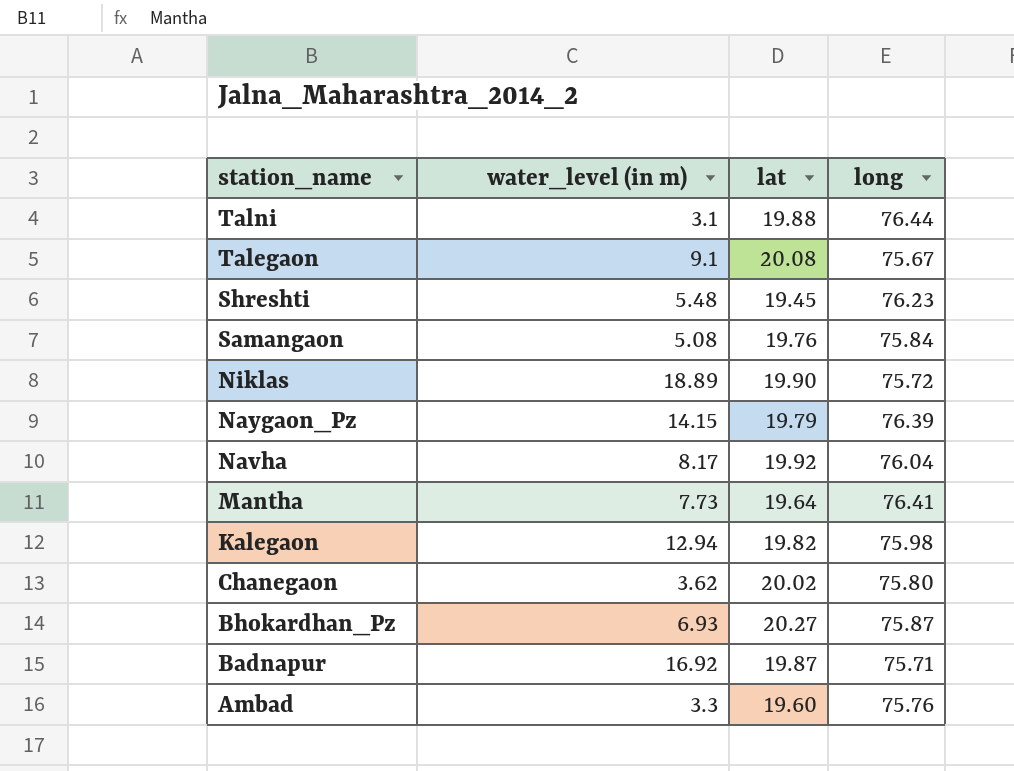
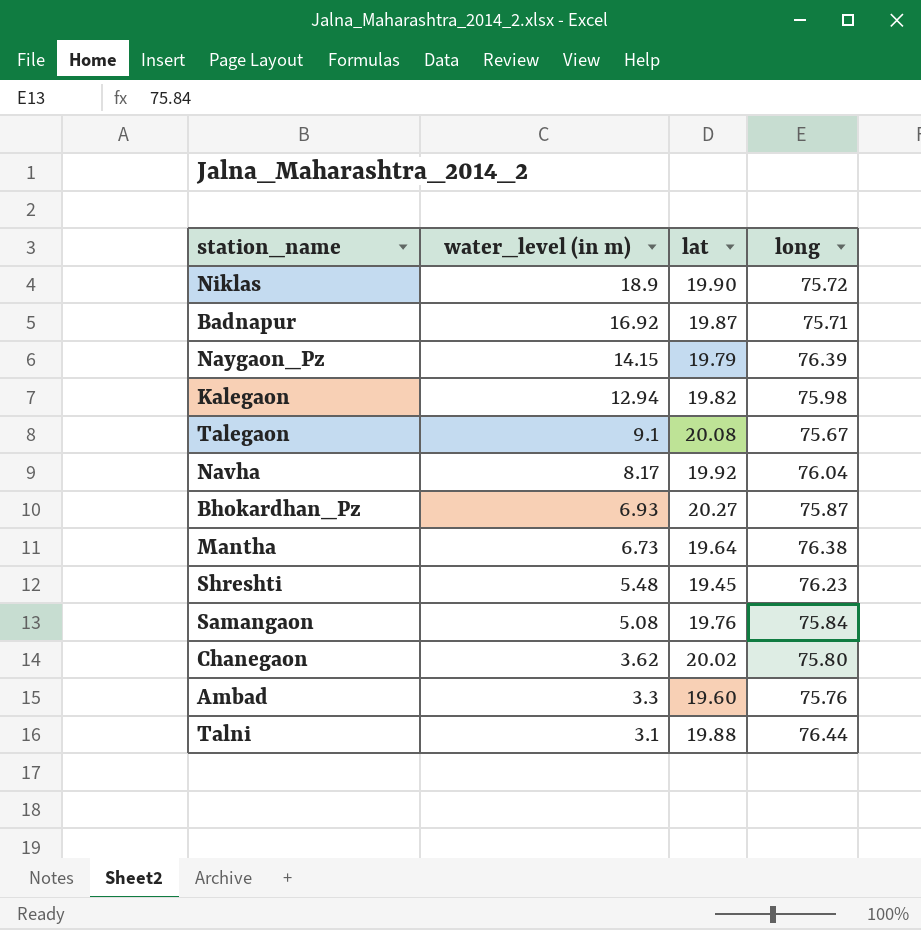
row order: station_name descending -> water_level (in m) descending
Niklas | water_level (in m): 18.89 -> 18.9
Mantha | water_level (in m): 7.73 -> 6.73
Mantha | long: 76.41 -> 76.38

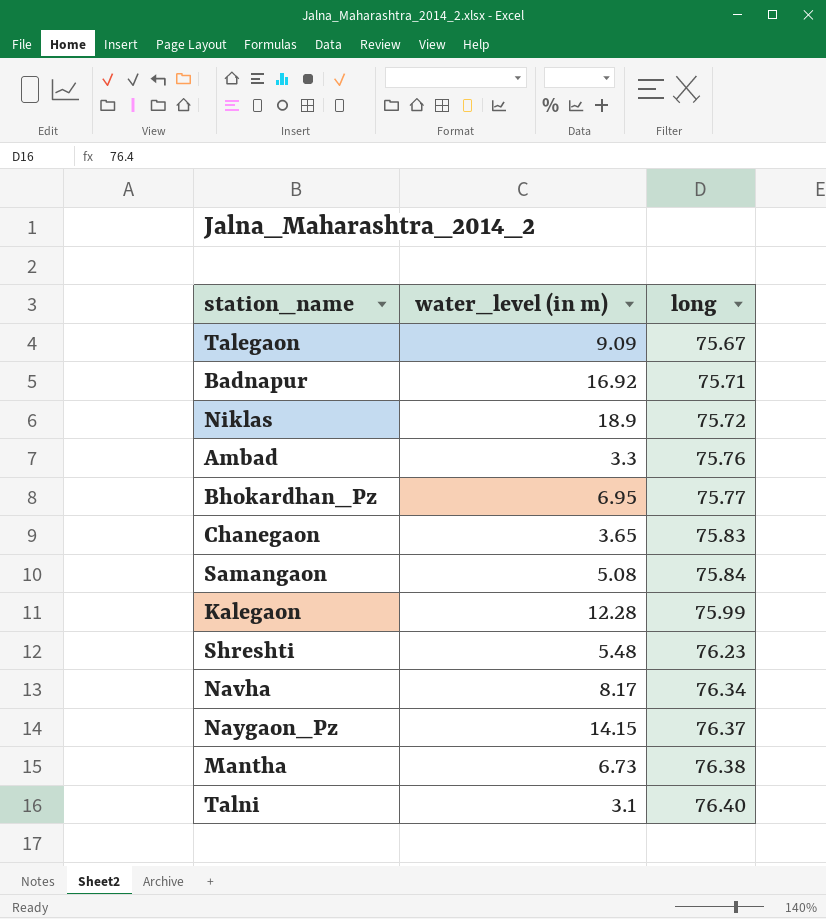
row order: water_level (in m) descending -> long ascending
column lat | position: 3 -> none
Talegaon | water_level (in m): 9.1 -> 9.09
Bhokardhan_Pz | water_level (in m): 6.93 -> 6.95
Bhokardhan_Pz | long: 75.87 -> 75.77
Chanegaon | water_level (in m): 3.62 -> 3.65
Chanegaon | long: 75.80 -> 75.83
Kalegaon | water_level (in m): 12.94 -> 12.28
Kalegaon | long: 75.98 -> 75.99
Navha | long: 76.04 -> 76.34
Naygaon_Pz | long: 76.39 -> 76.37
Talni | long: 76.44 -> 76.40

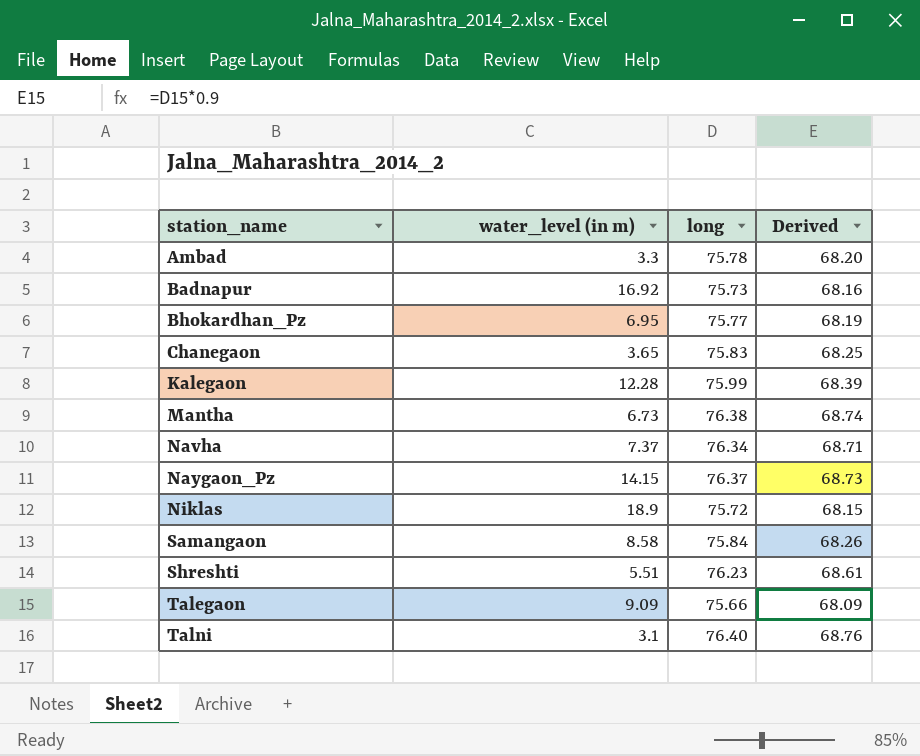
row order: long ascending -> station_name ascending
column Derived | formula: none -> [long] * 0.9
Ambad | long: 75.76 -> 75.78
Badnapur | long: 75.71 -> 75.73
Navha | water_level (in m): 8.17 -> 7.37
Samangaon | water_level (in m): 5.08 -> 8.58
Shreshti | water_level (in m): 5.48 -> 5.51
Talegaon | long: 75.67 -> 75.66

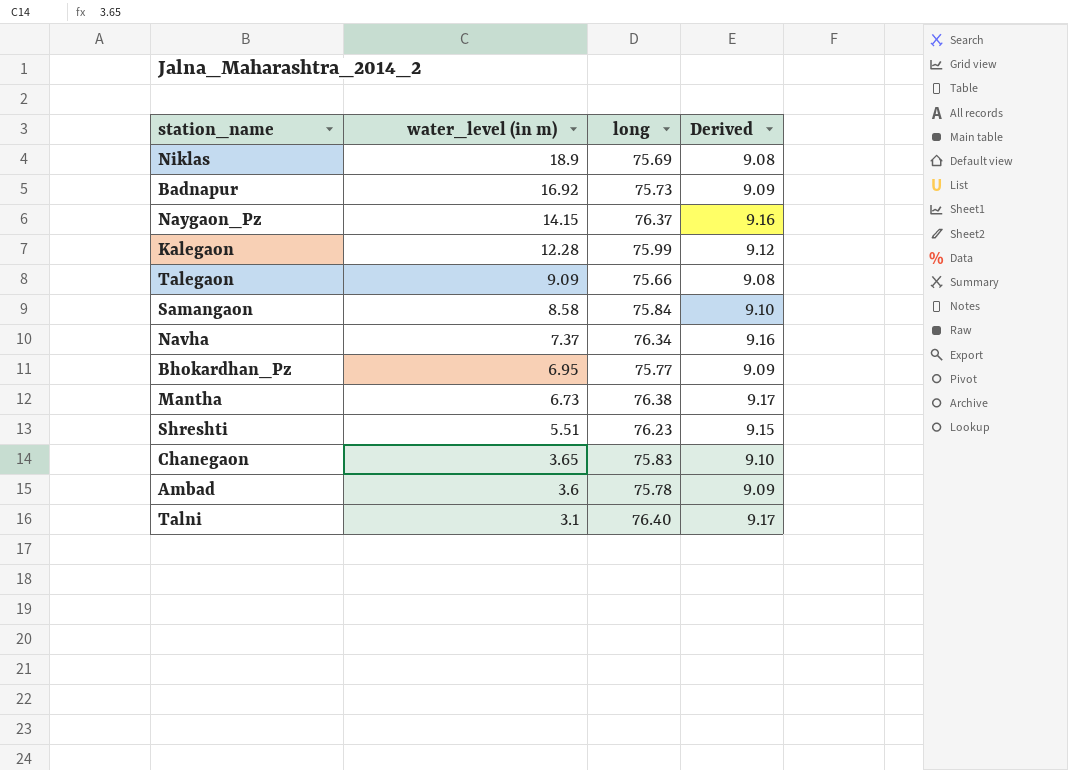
row order: station_name ascending -> water_level (in m) descending
column Derived | formula: [long] * 0.9 -> [long] * 0.12
Niklas | long: 75.72 -> 75.69
Ambad | water_level (in m): 3.3 -> 3.6

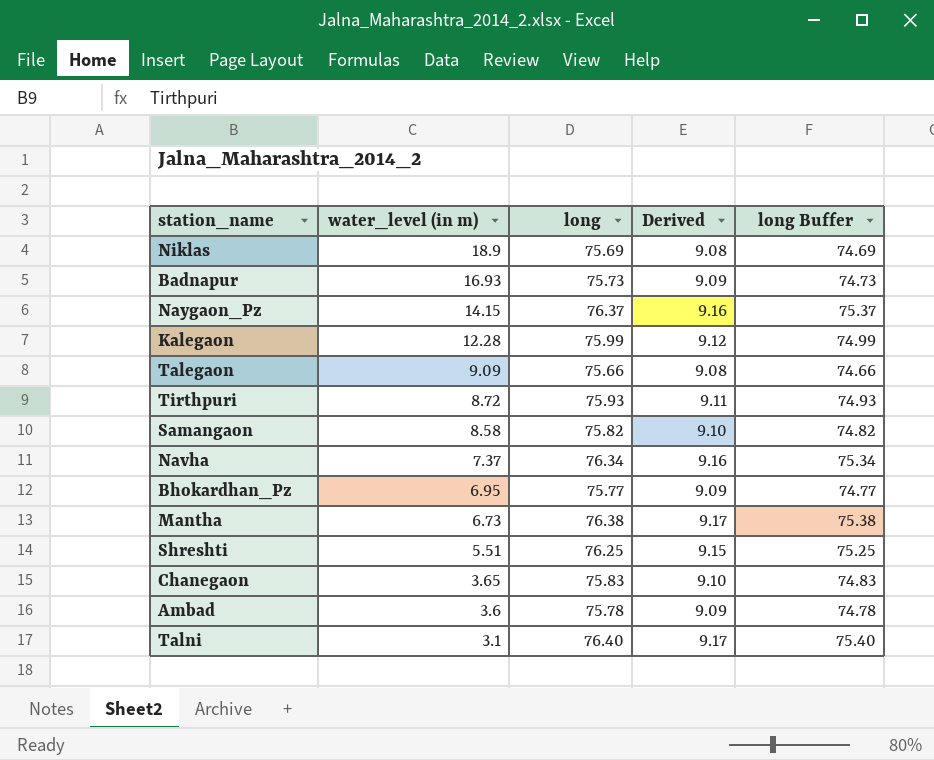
column long Buffer | formula: none -> [long] - 1
Badnapur | water_level (in m): 16.92 -> 16.93
row Tirthpuri: none -> 8.72 | 75.93 | 9.11 | 74.93
Samangaon | long: 75.84 -> 75.82
Shreshti | long: 76.23 -> 76.25

